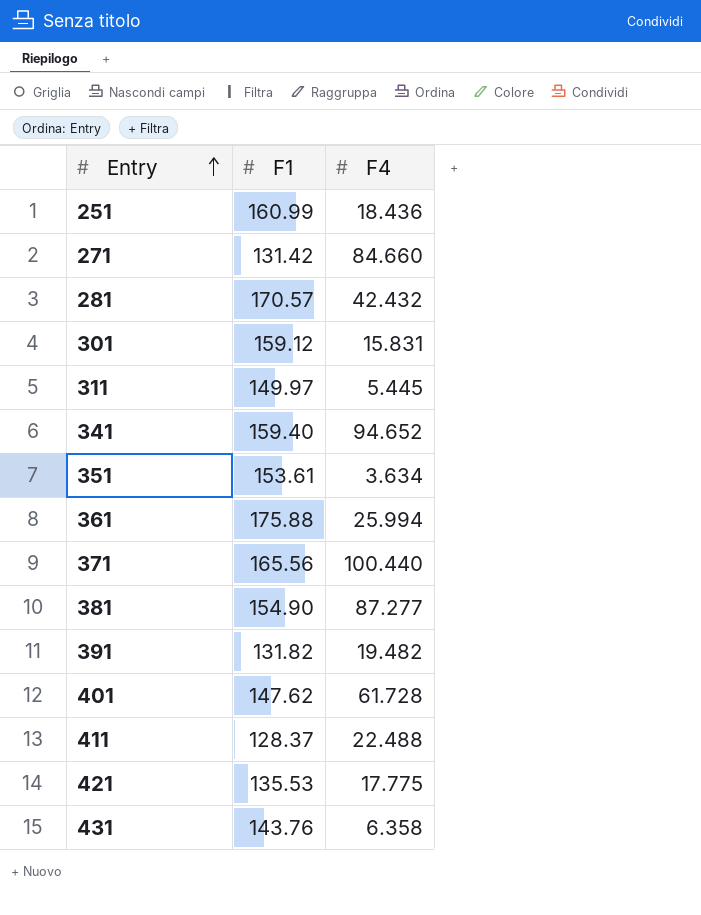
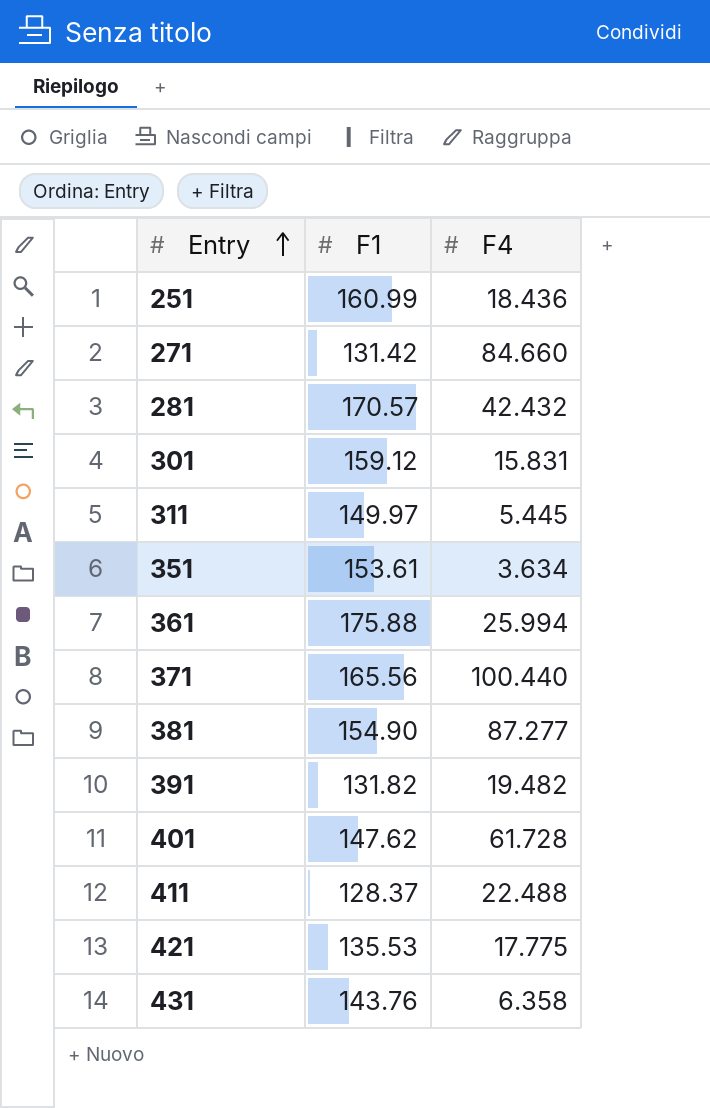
row 341: 159.40 | 94.652 -> none

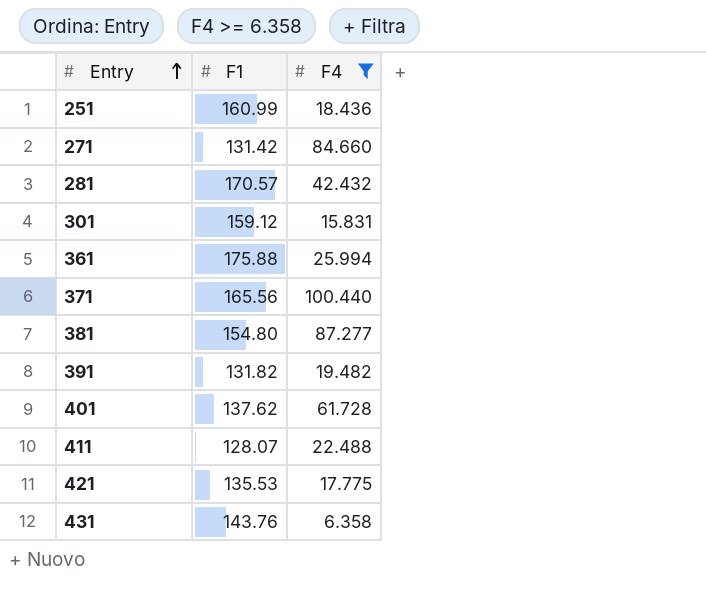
filter: none -> F4 >= 6.358
381 | F1: 154.90 -> 154.80
401 | F1: 147.62 -> 137.62
411 | F1: 128.37 -> 128.07

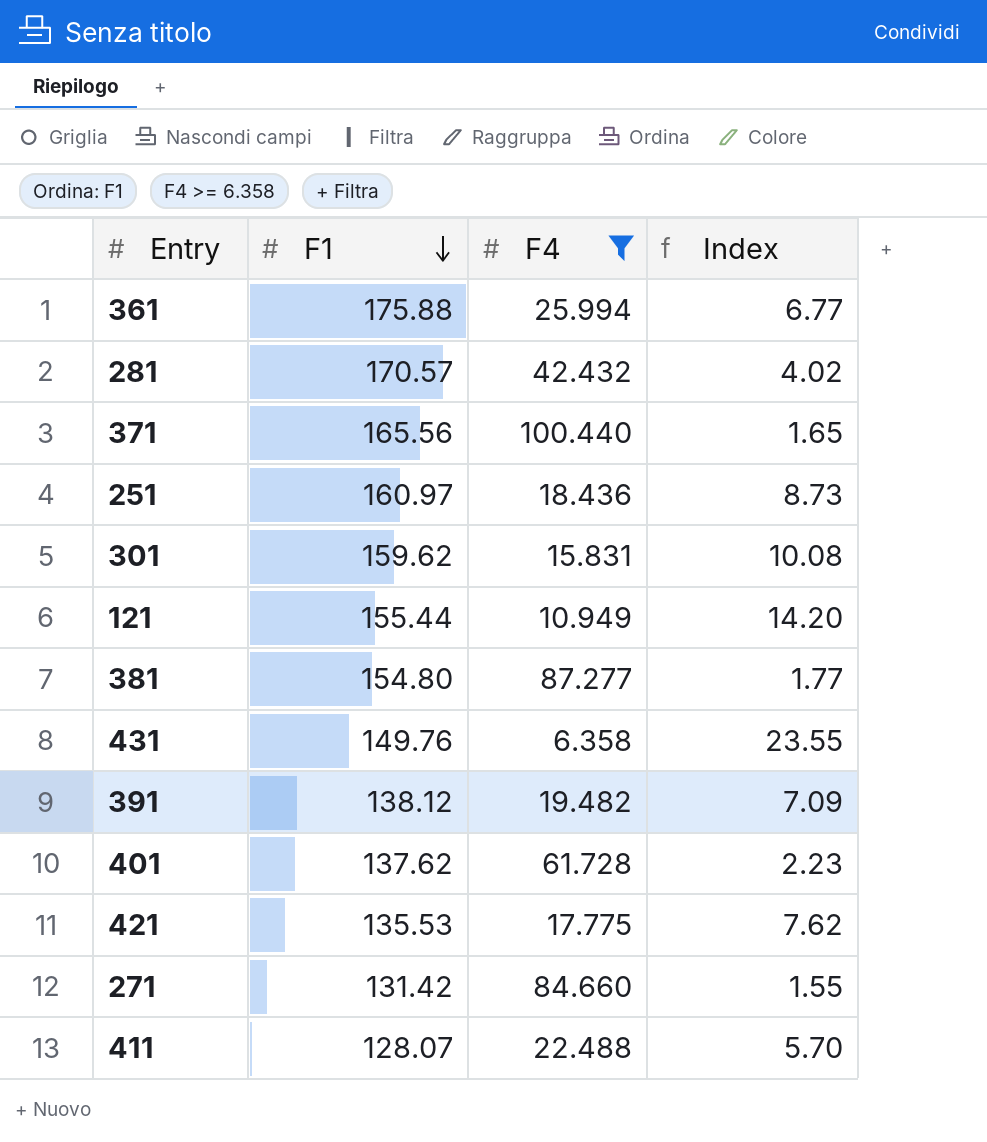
row order: Entry ascending -> F1 descending
column Index | formula: none -> [F1] / [F4]
251 | F1: 160.99 -> 160.97
301 | F1: 159.12 -> 159.62
row 121: none -> 155.44 | 10.949 | 14.20
431 | F1: 143.76 -> 149.76
391 | F1: 131.82 -> 138.12

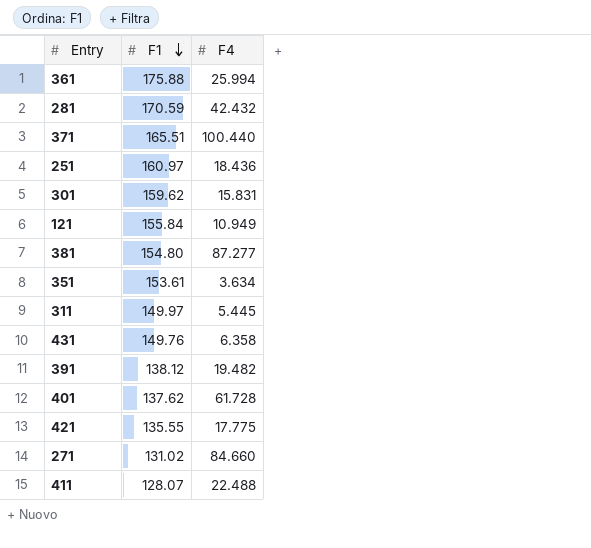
filter: F4 >= 6.358 -> none
column Index | formula: [F1] / [F4] -> none
281 | F1: 170.57 -> 170.59
371 | F1: 165.56 -> 165.51
121 | F1: 155.44 -> 155.84
421 | F1: 135.53 -> 135.55
271 | F1: 131.42 -> 131.02

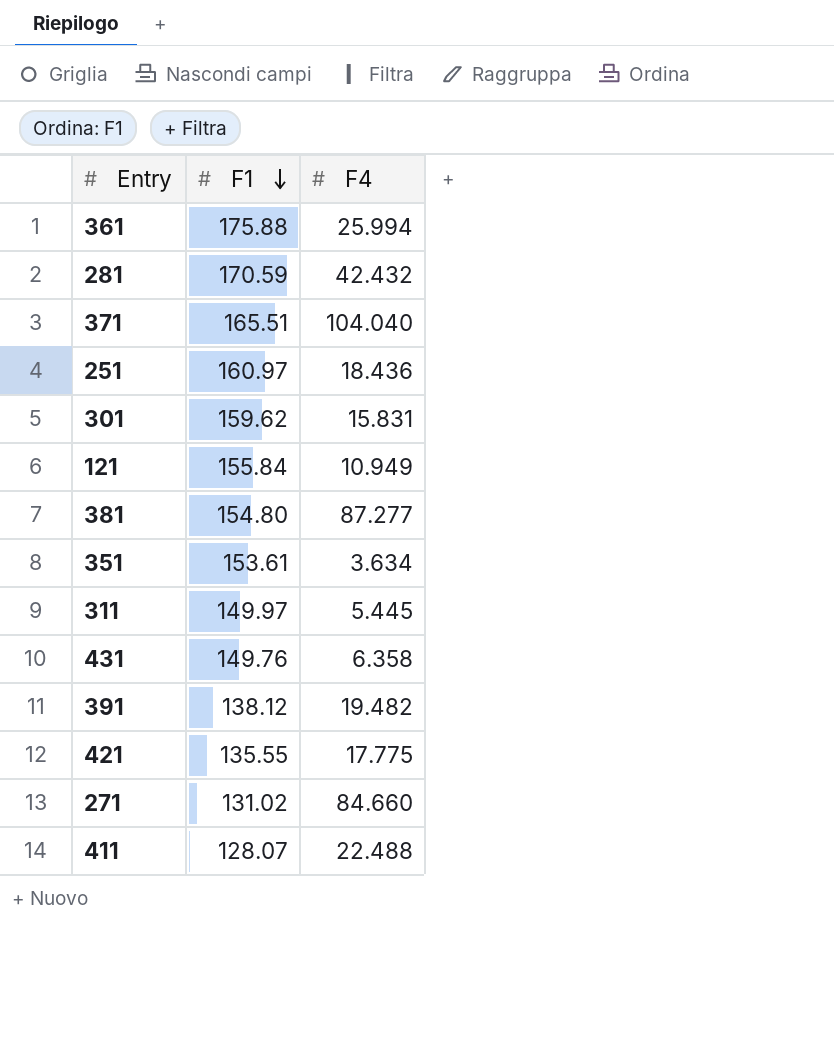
row 401: 137.62 | 61.728 -> none
371 | F4: 100.440 -> 104.040

